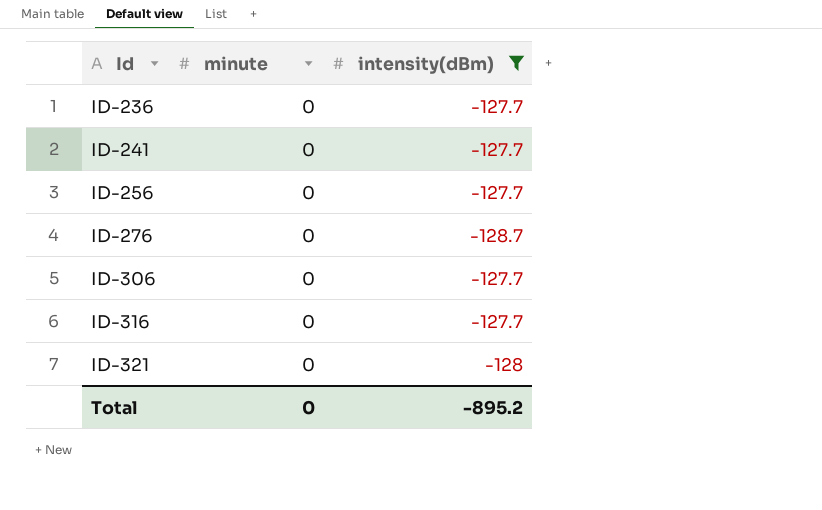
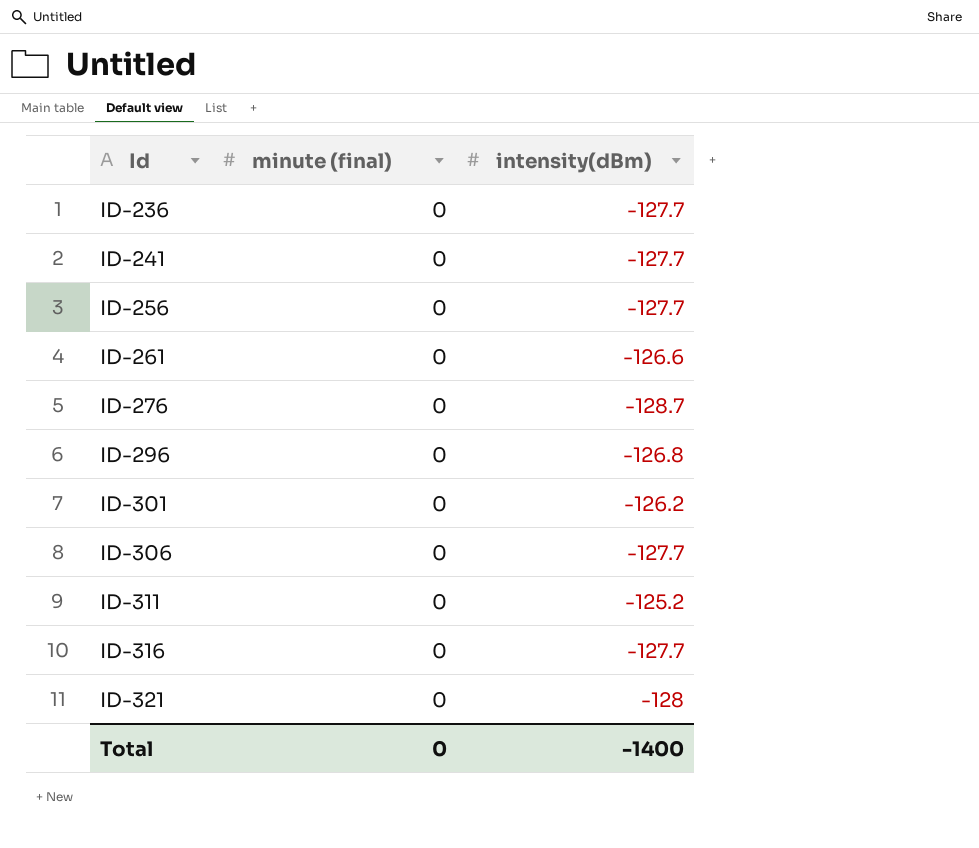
filter: intensity(dBm) <= -127.7 -> none
column name: minute -> minute (final)
Total | intensity(dBm): -895.2 -> -1400

